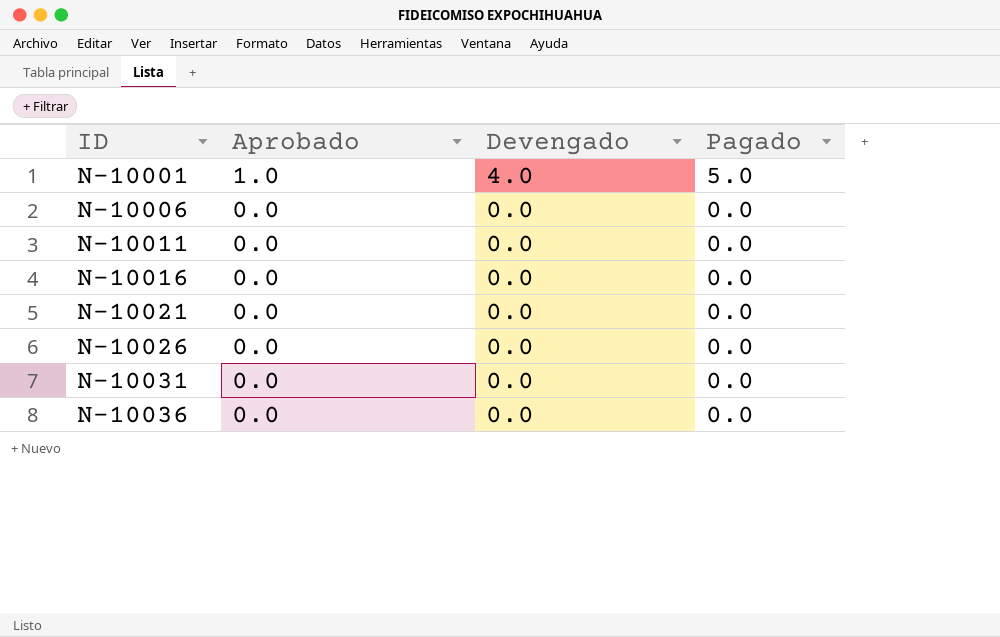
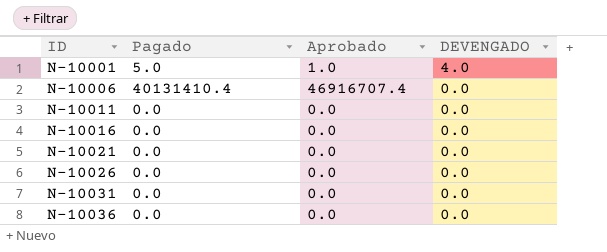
column Pagado | position: 4 -> 2
column name: Devengado -> DEVENGADO
N-10006 | Pagado: 0.0 -> 40131410.4
N-10006 | Aprobado: 0.0 -> 46916707.4

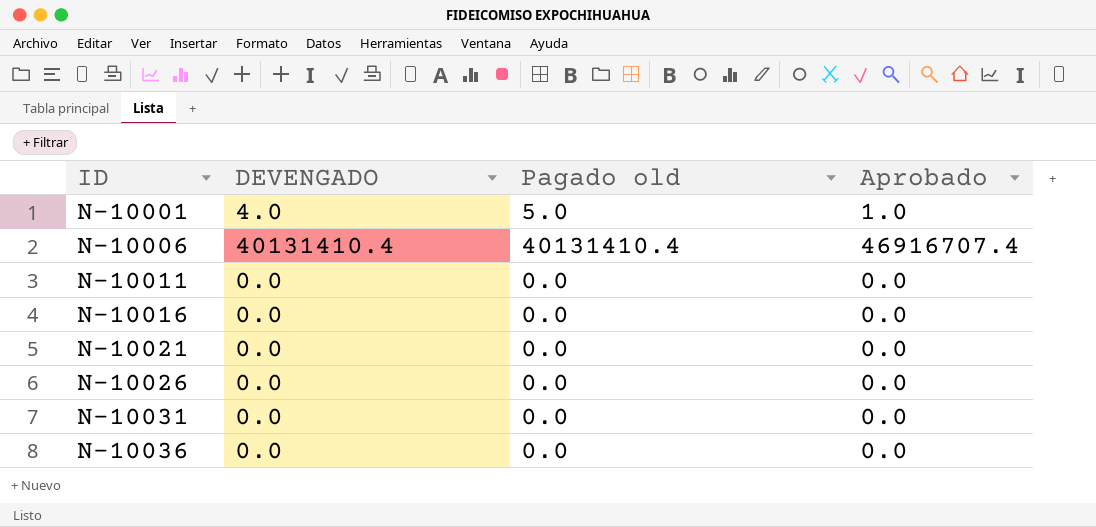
column DEVENGADO | position: 4 -> 2
column name: Pagado -> Pagado old
N-10006 | DEVENGADO: 0.0 -> 40131410.4

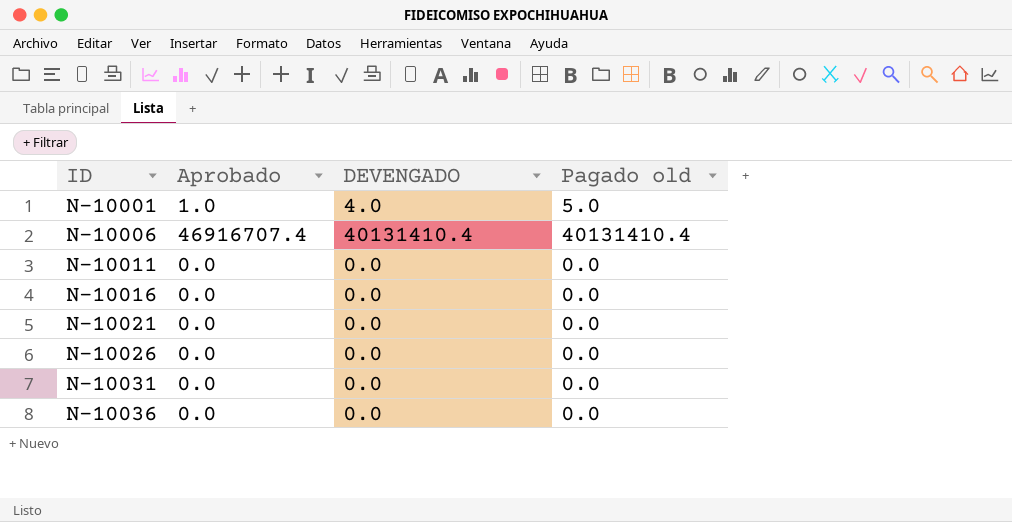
column Aprobado | position: 4 -> 2

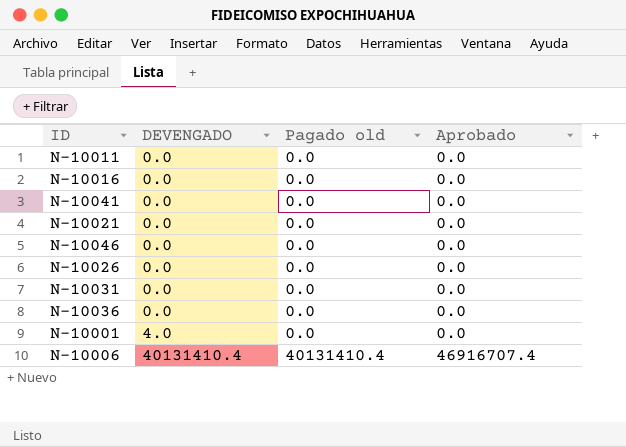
row order: ID ascending -> DEVENGADO ascending
column Aprobado | position: 2 -> 4
row N-10041: none -> 0.0 | 0.0 | 0.0
row N-10046: none -> 0.0 | 0.0 | 0.0
N-10001 | Pagado old: 5.0 -> 0.0
N-10001 | Aprobado: 1.0 -> 0.0

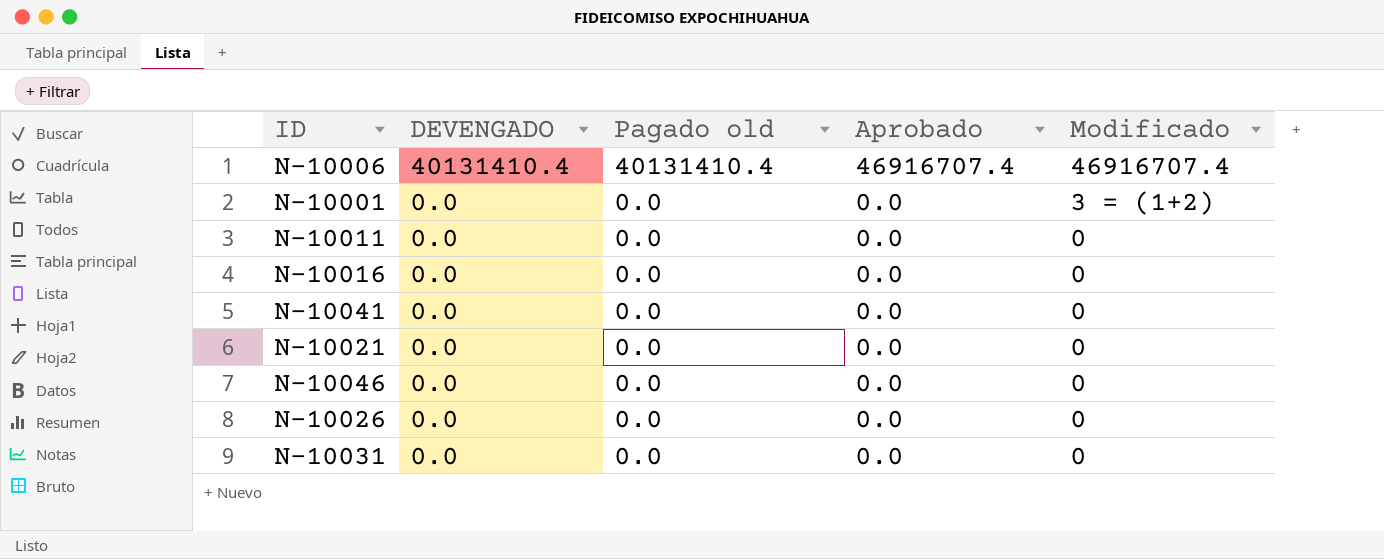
row order: DEVENGADO ascending -> DEVENGADO descending
column Modificado | position: none -> 5
row N-10036: 0.0 | 0.0 | 0.0 -> none
N-10001 | DEVENGADO: 4.0 -> 0.0

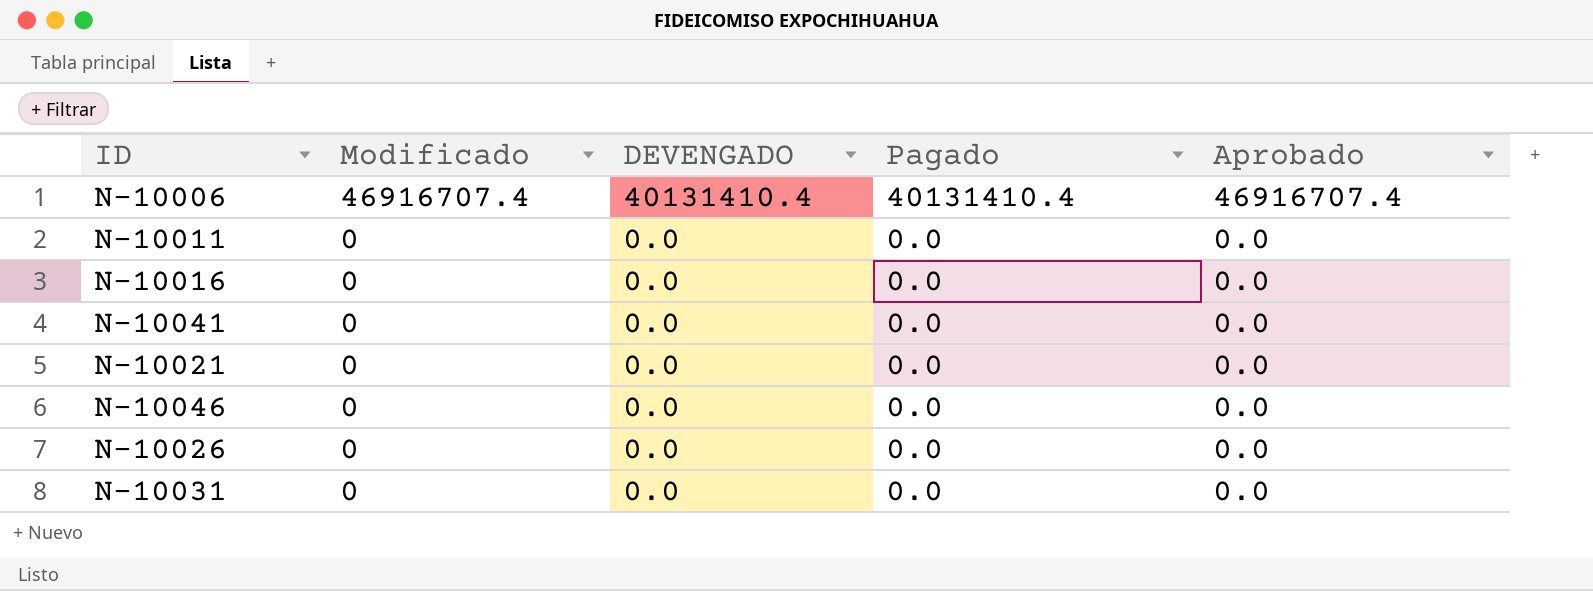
column Modificado | position: 5 -> 2
column name: Pagado old -> Pagado
row N-10001: 0.0 | 0.0 | 0.0 | 3 = (1+2) -> none

